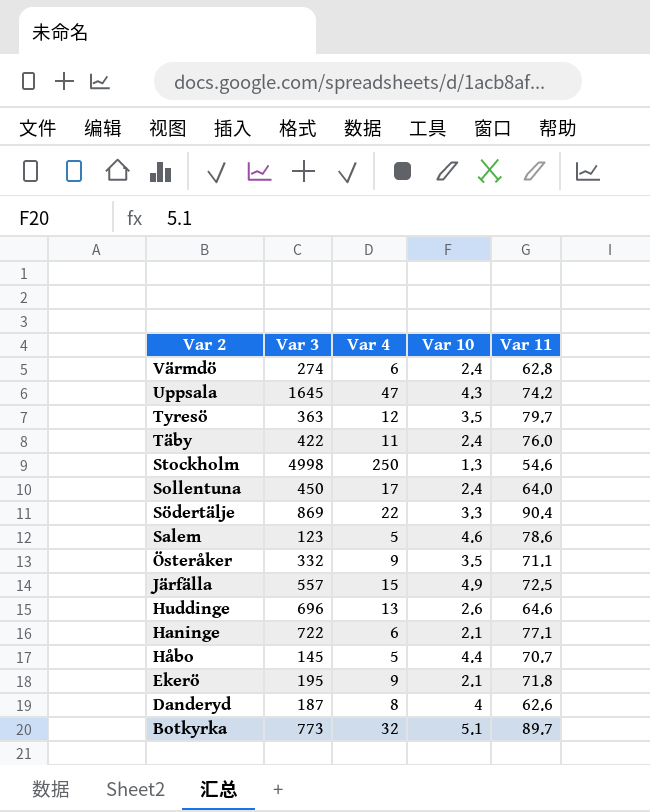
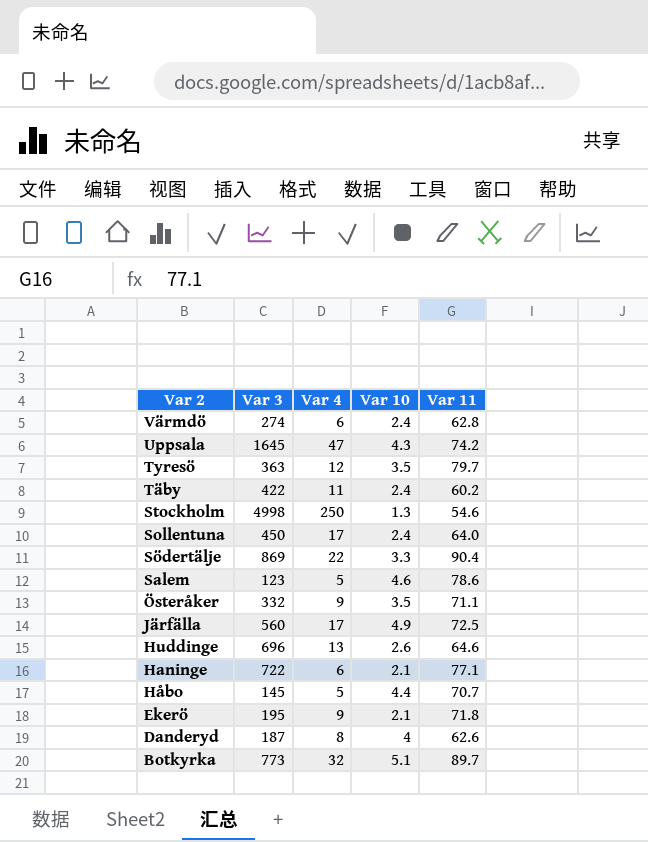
Täby | Var 11: 76.0 -> 60.2
Järfälla | Var 3: 557 -> 560
Järfälla | Var 4: 15 -> 17

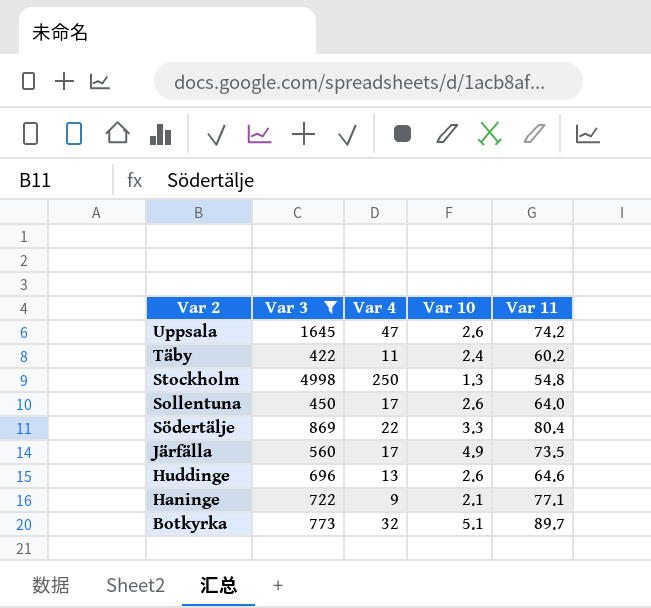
filter: none -> Var 3 >= 422
Uppsala | Var 10: 4.3 -> 2.6
Stockholm | Var 11: 54.6 -> 54.8
Sollentuna | Var 10: 2.4 -> 2.6
Södertälje | Var 11: 90.4 -> 80.4
Järfälla | Var 11: 72.5 -> 73.5
Haninge | Var 4: 6 -> 9

